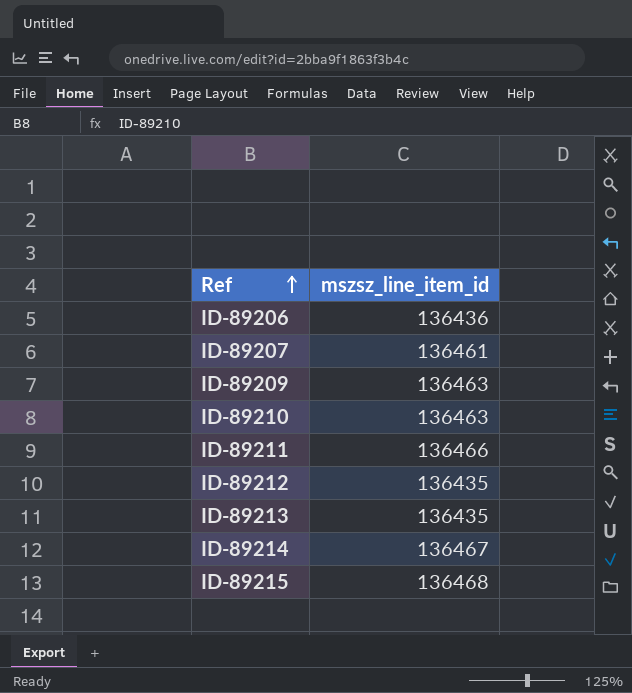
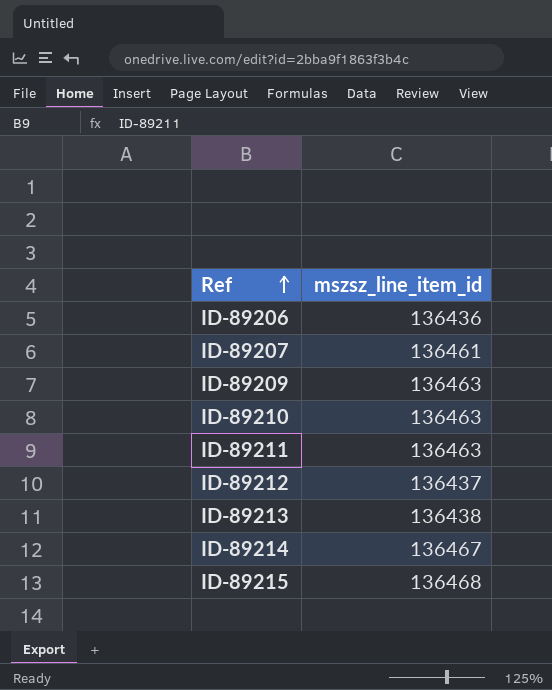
ID-89211 | mszsz_line_item_id: 136466 -> 136463
ID-89212 | mszsz_line_item_id: 136435 -> 136437
ID-89213 | mszsz_line_item_id: 136435 -> 136438

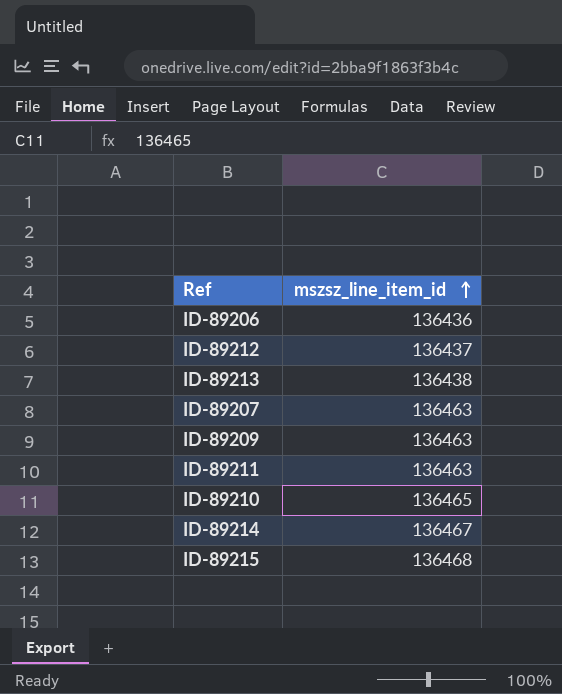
row order: Ref ascending -> mszsz_line_item_id ascending
ID-89207 | mszsz_line_item_id: 136461 -> 136463
ID-89210 | mszsz_line_item_id: 136463 -> 136465

